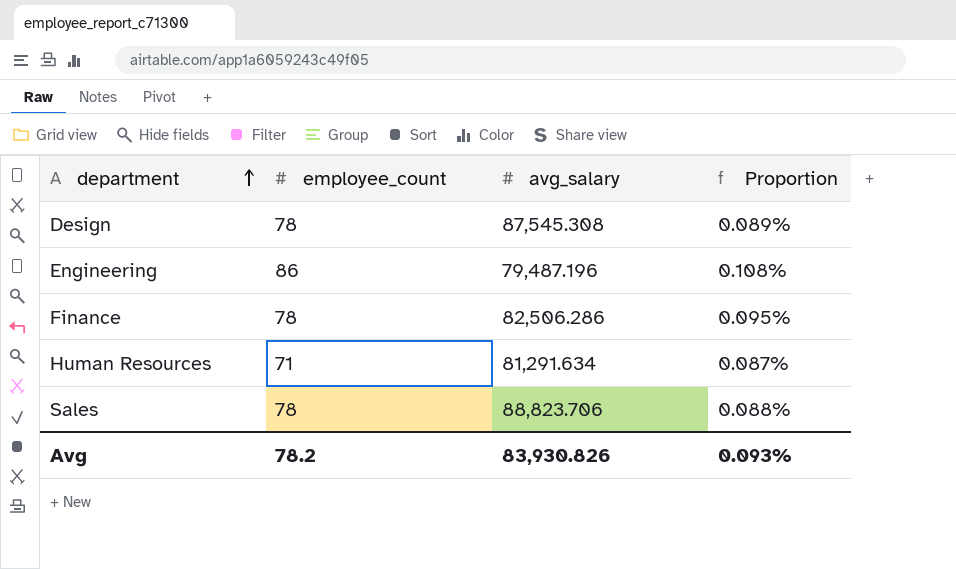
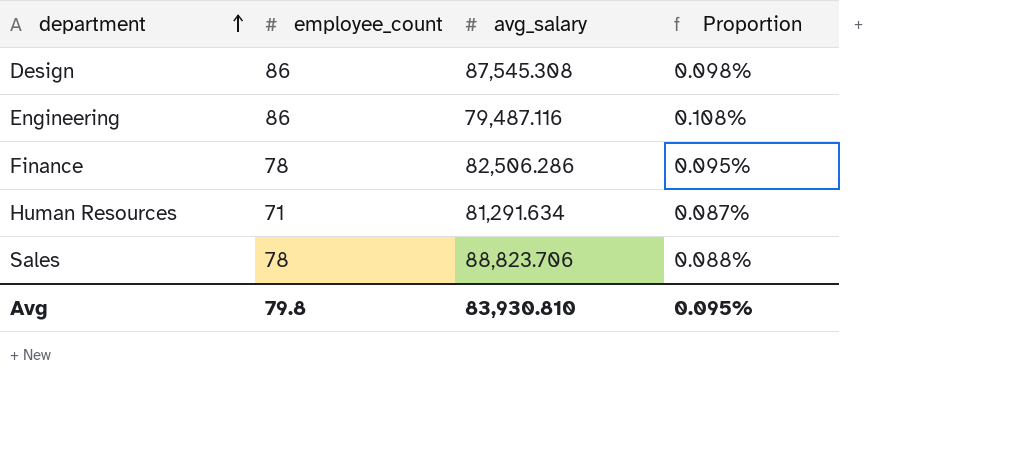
Design | employee_count: 78 -> 86
Design | Proportion: 0.089% -> 0.098%
Engineering | avg_salary: 79,487.196 -> 79,487.116
Avg | employee_count: 78.2 -> 79.8
Avg | avg_salary: 83,930.826 -> 83,930.810
Avg | Proportion: 0.093% -> 0.095%

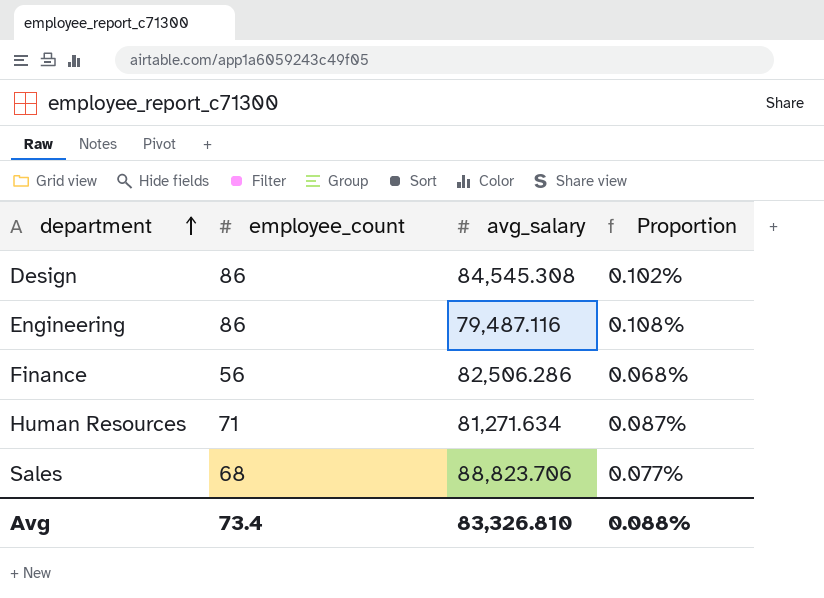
Design | avg_salary: 87,545.308 -> 84,545.308
Design | Proportion: 0.098% -> 0.102%
Finance | employee_count: 78 -> 56
Finance | Proportion: 0.095% -> 0.068%
Human Resources | avg_salary: 81,291.634 -> 81,271.634
Sales | employee_count: 78 -> 68
Sales | Proportion: 0.088% -> 0.077%
Avg | employee_count: 79.8 -> 73.4
Avg | avg_salary: 83,930.810 -> 83,326.810
Avg | Proportion: 0.095% -> 0.088%

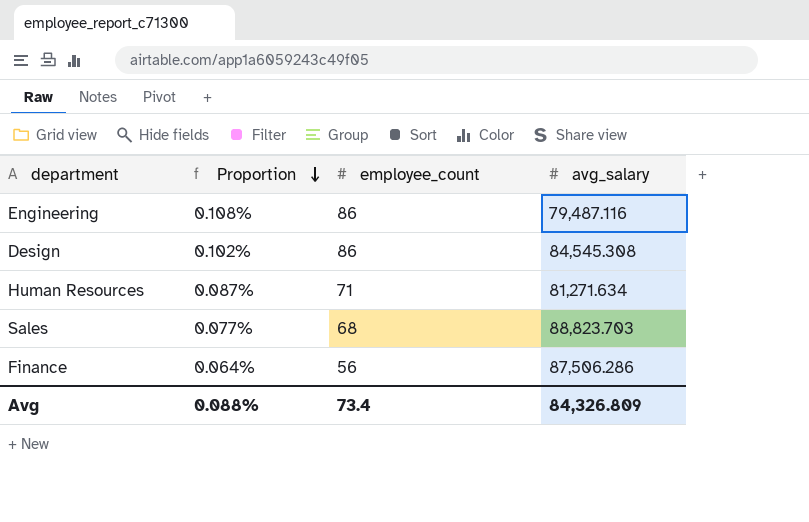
row order: department ascending -> Proportion descending
column Proportion | position: 4 -> 2
Sales | avg_salary: 88,823.706 -> 88,823.703
Finance | Proportion: 0.068% -> 0.064%
Finance | avg_salary: 82,506.286 -> 87,506.286
Avg | avg_salary: 83,326.810 -> 84,326.809

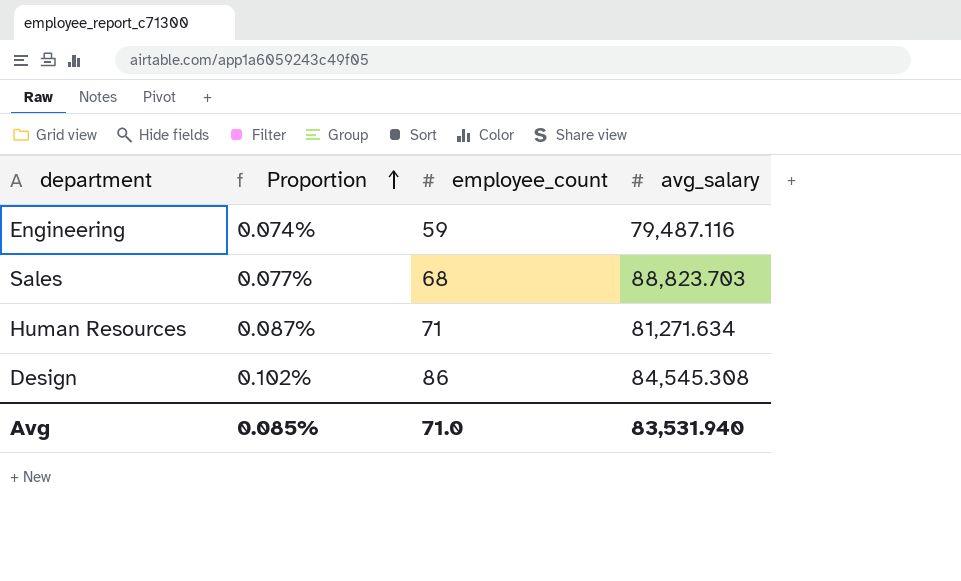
row order: Proportion descending -> Proportion ascending
row Finance: 0.064% | 56 | 87,506.286 -> none
Engineering | Proportion: 0.108% -> 0.074%
Engineering | employee_count: 86 -> 59
Avg | Proportion: 0.088% -> 0.085%
Avg | employee_count: 73.4 -> 71.0
Avg | avg_salary: 84,326.809 -> 83,531.940

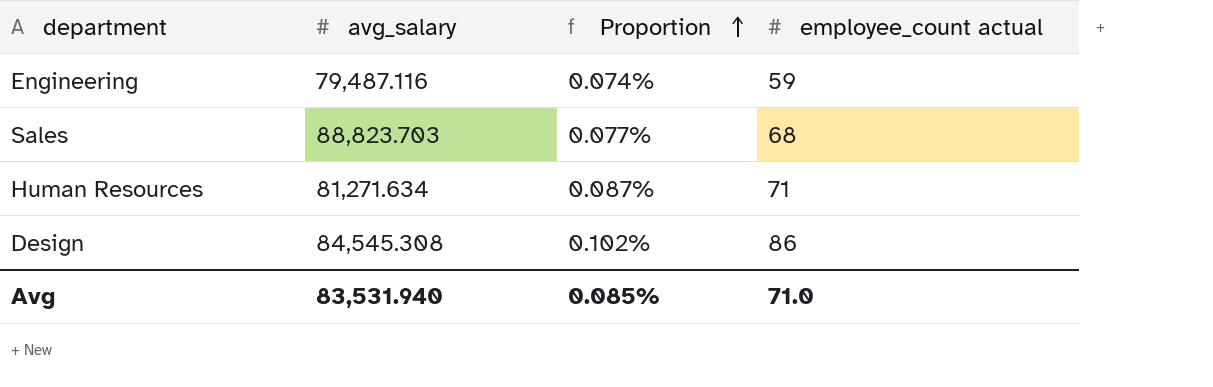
column avg_salary | position: 4 -> 2
column name: employee_count -> employee_count actual

